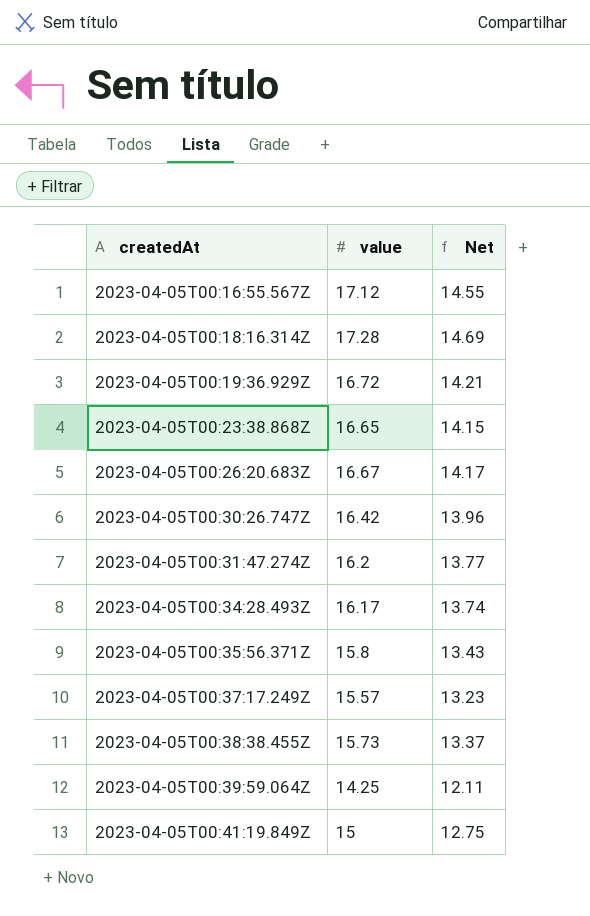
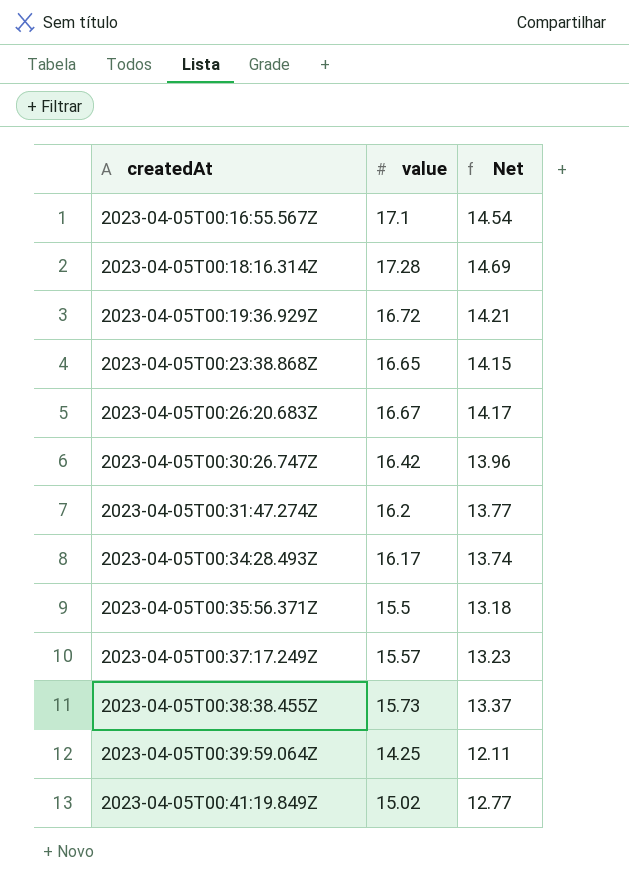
2023-04-05T00:16:55.567Z | value: 17.12 -> 17.1
2023-04-05T00:16:55.567Z | Net: 14.55 -> 14.54
2023-04-05T00:35:56.371Z | value: 15.8 -> 15.5
2023-04-05T00:35:56.371Z | Net: 13.43 -> 13.18
2023-04-05T00:41:19.849Z | value: 15 -> 15.02
2023-04-05T00:41:19.849Z | Net: 12.75 -> 12.77

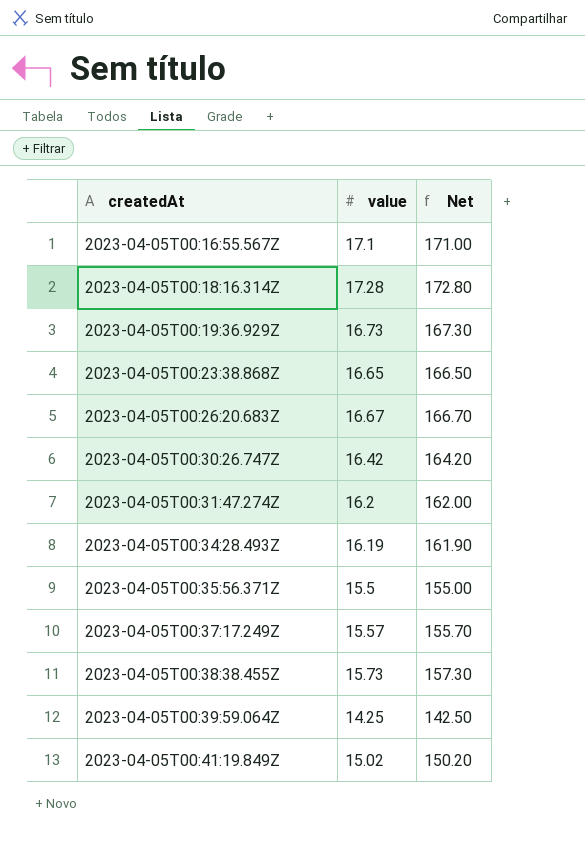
column Net | formula: [value] * 0.85 -> [value] * 10
2023-04-05T00:19:36.929Z | value: 16.72 -> 16.73
2023-04-05T00:34:28.493Z | value: 16.17 -> 16.19

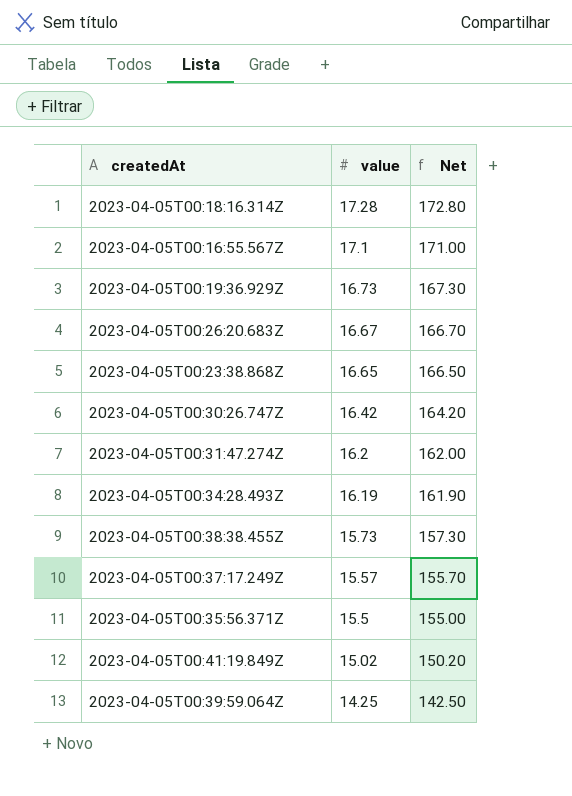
row order: createdAt ascending -> value descending

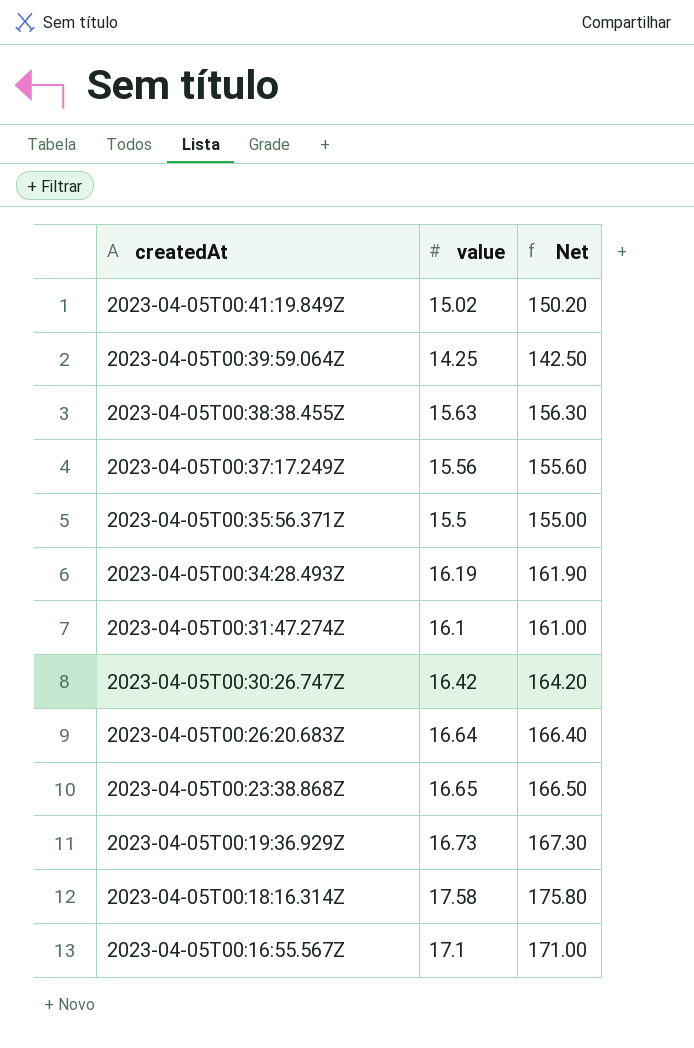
row order: value descending -> createdAt descending
2023-04-05T00:38:38.455Z | value: 15.73 -> 15.63
2023-04-05T00:38:38.455Z | Net: 157.30 -> 156.30
2023-04-05T00:37:17.249Z | value: 15.57 -> 15.56
2023-04-05T00:37:17.249Z | Net: 155.70 -> 155.60
2023-04-05T00:31:47.274Z | value: 16.2 -> 16.1
2023-04-05T00:31:47.274Z | Net: 162.00 -> 161.00
2023-04-05T00:26:20.683Z | value: 16.67 -> 16.64
2023-04-05T00:26:20.683Z | Net: 166.70 -> 166.40
2023-04-05T00:18:16.314Z | value: 17.28 -> 17.58
2023-04-05T00:18:16.314Z | Net: 172.80 -> 175.80

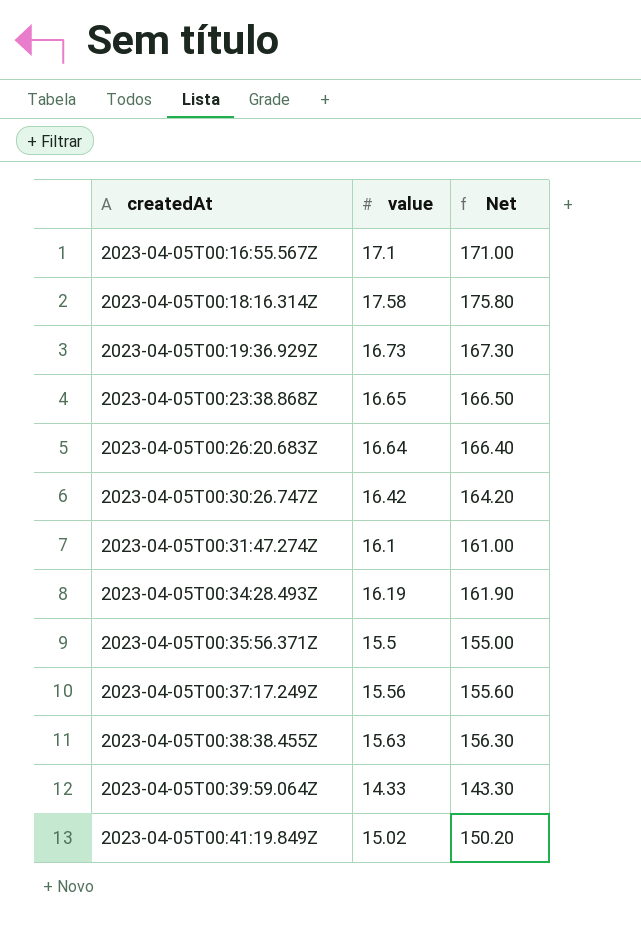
row order: createdAt descending -> createdAt ascending
2023-04-05T00:39:59.064Z | value: 14.25 -> 14.33
2023-04-05T00:39:59.064Z | Net: 142.50 -> 143.30

